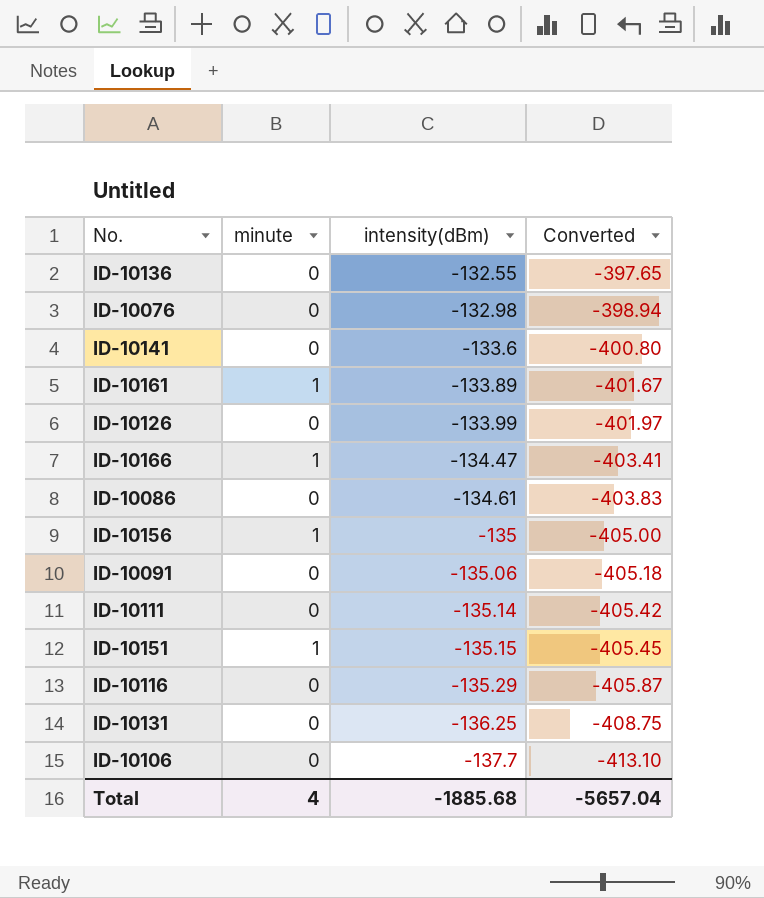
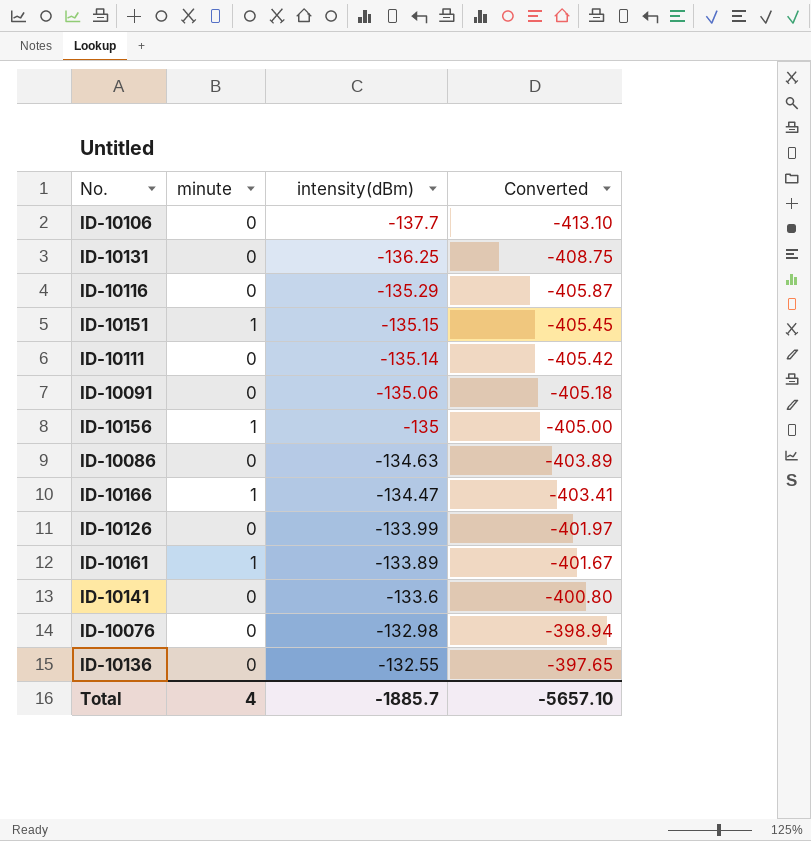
row order: intensity(dBm) descending -> intensity(dBm) ascending
ID-10086 | intensity(dBm): -134.61 -> -134.63
ID-10086 | Converted: -403.83 -> -403.89
Total | intensity(dBm): -1885.68 -> -1885.7
Total | Converted: -5657.04 -> -5657.10

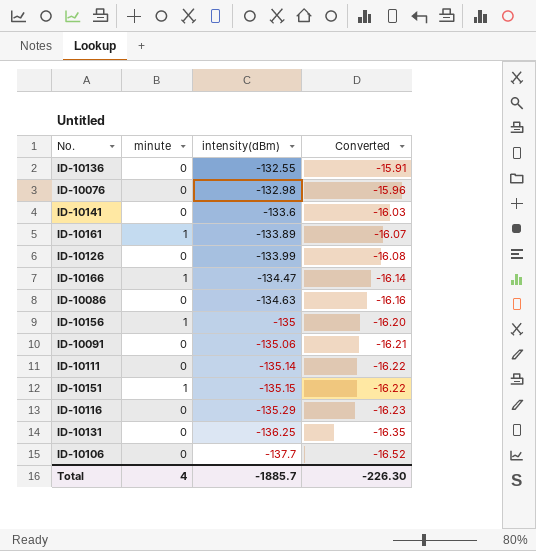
row order: intensity(dBm) ascending -> intensity(dBm) descending
column Converted | formula: [intensity(dBm)] * 3 -> [intensity(dBm)] * 0.12
Total | Converted: -5657.10 -> -226.30

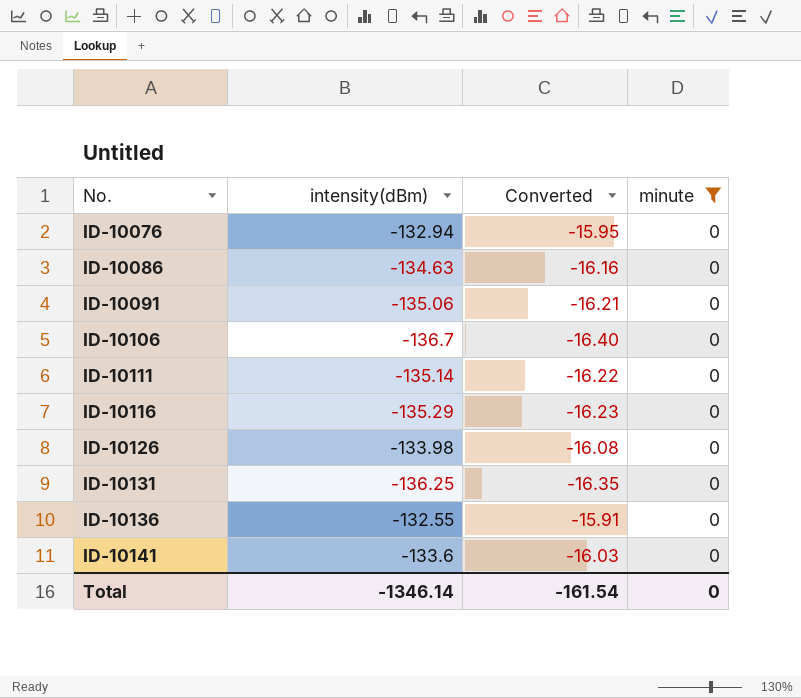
filter: none -> minute = 0
row order: intensity(dBm) descending -> No. ascending
column minute | position: 2 -> 4
ID-10076 | intensity(dBm): -132.98 -> -132.94
ID-10076 | Converted: -15.96 -> -15.95
ID-10106 | intensity(dBm): -137.7 -> -136.7
ID-10106 | Converted: -16.52 -> -16.40
ID-10126 | intensity(dBm): -133.99 -> -133.98
Total | intensity(dBm): -1885.7 -> -1346.14
Total | Converted: -226.30 -> -161.54
Total | minute: 4 -> 0

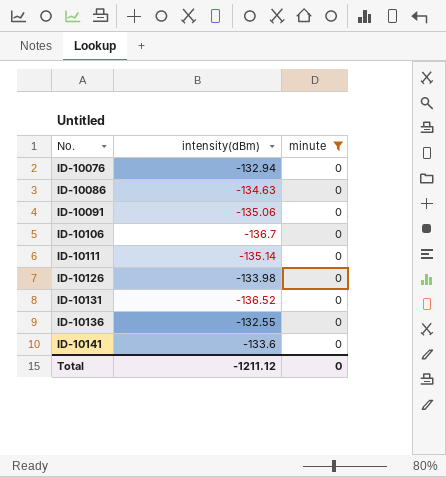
column Converted | formula: [intensity(dBm)] * 0.12 -> none
row ID-10116: -135.29 | -16.23 | 0 -> none
ID-10131 | intensity(dBm): -136.25 -> -136.52
Total | intensity(dBm): -1346.14 -> -1211.12

